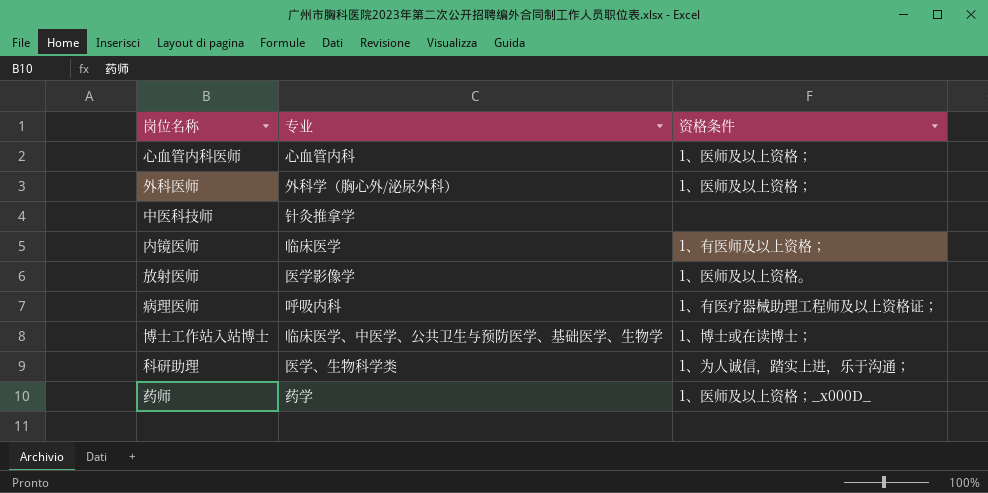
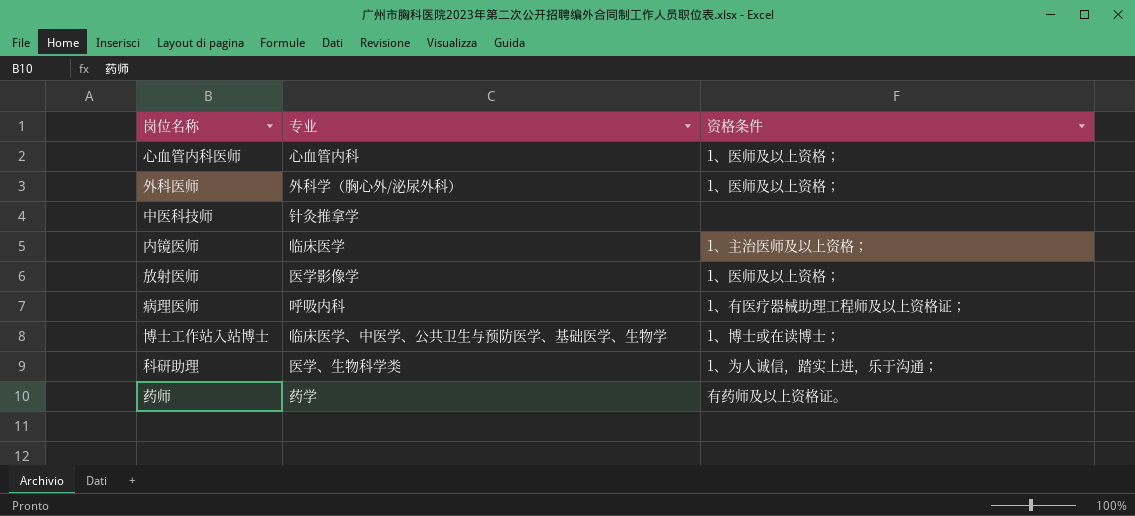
内镜医师 | 资格条件: 1、有医师及以上资格； -> 1、主治医师及以上资格；
放射医师 | 资格条件: 1、医师及以上资格。 -> 1、医师及以上资格；
药师 | 资格条件: 1、医师及以上资格；_x000D_ -> 有药师及以上资格证。

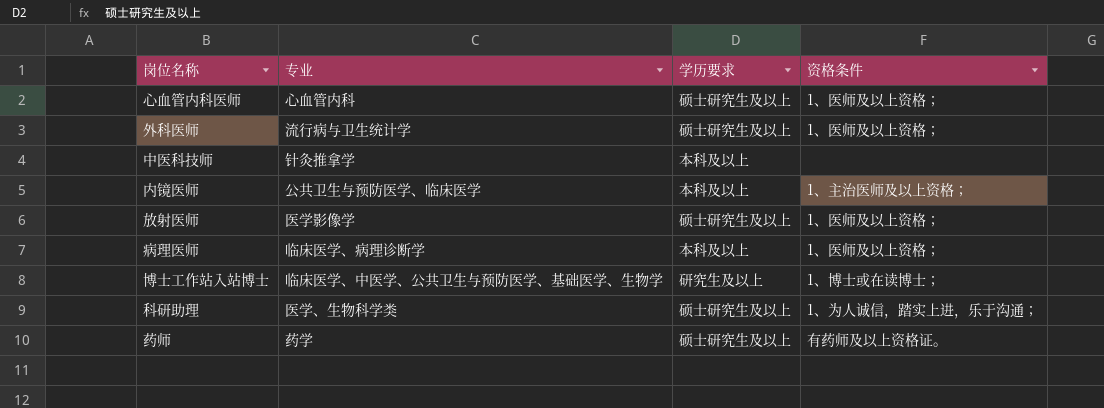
column 学历要求 | position: none -> 3
外科医师 | 专业: 外科学（胸心外/泌尿外科） -> 流行病与卫生统计学
内镜医师 | 专业: 临床医学 -> 公共卫生与预防医学、临床医学
病理医师 | 专业: 呼吸内科 -> 临床医学、病理诊断学
病理医师 | 资格条件: 1、有医疗器械助理工程师及以上资格证； -> 1、医师及以上资格；

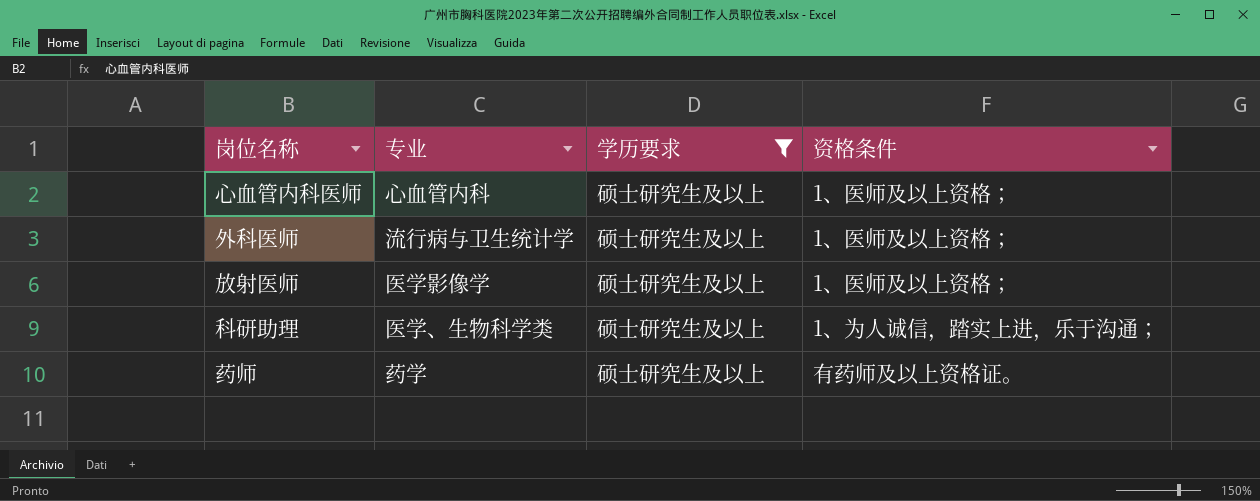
filter: none -> 学历要求 = 硕士研究生及以上

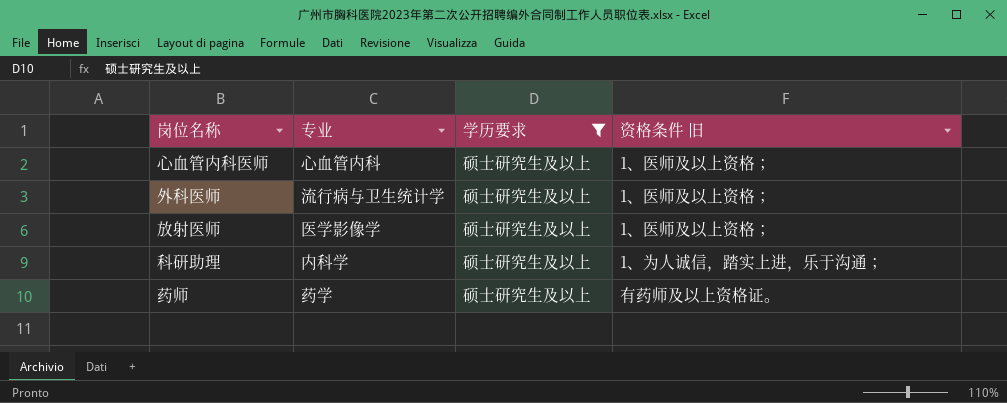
column name: 资格条件 -> 资格条件 旧
科研助理 | 专业: 医学、生物科学类 -> 内科学

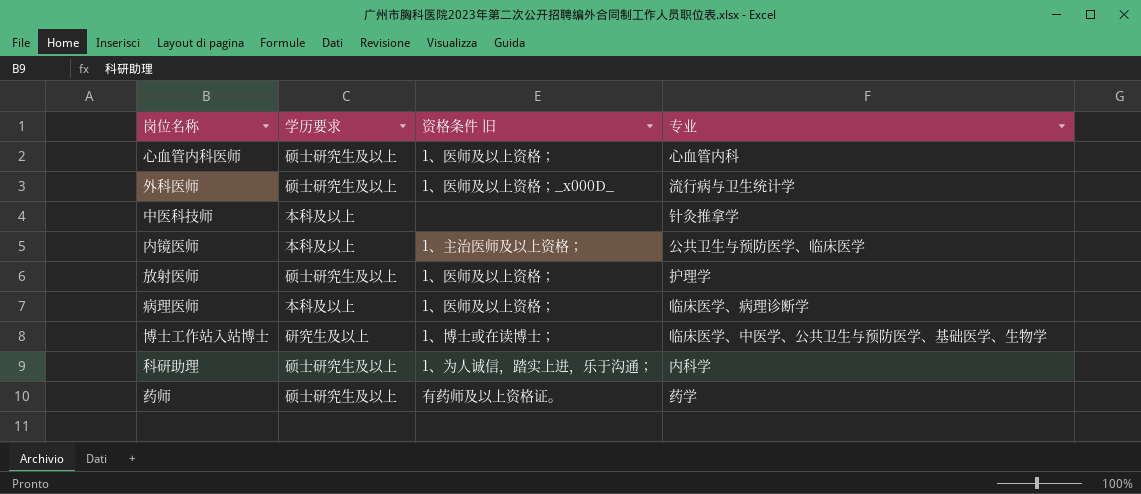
filter: 学历要求 = 硕士研究生及以上 -> none
column 专业 | position: 2 -> 4
外科医师 | 资格条件 旧: 1、医师及以上资格； -> 1、医师及以上资格；_x000D_
放射医师 | 专业: 医学影像学 -> 护理学

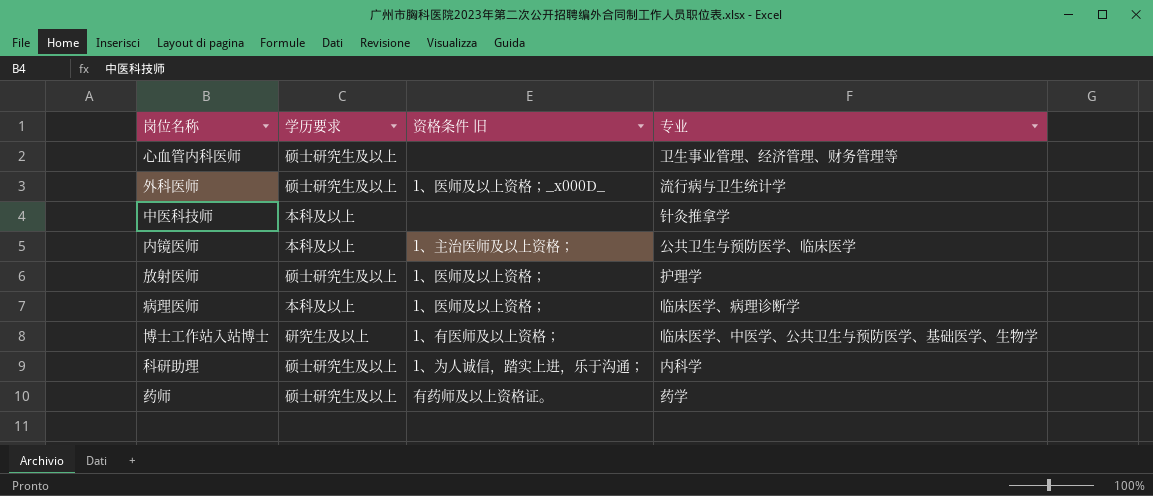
心血管内科医师 | 资格条件 旧: 1、医师及以上资格； -> none
心血管内科医师 | 专业: 心血管内科 -> 卫生事业管理、经济管理、财务管理等
博士工作站入站博士 | 资格条件 旧: 1、博士或在读博士； -> 1、有医师及以上资格；

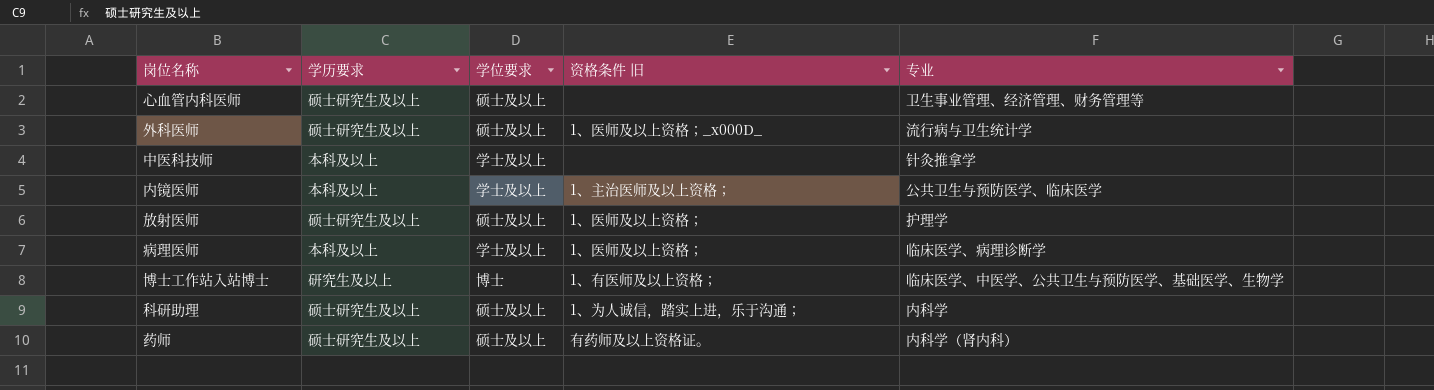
column 学位要求 | position: none -> 3
药师 | 专业: 药学 -> 内科学（肾内科）

